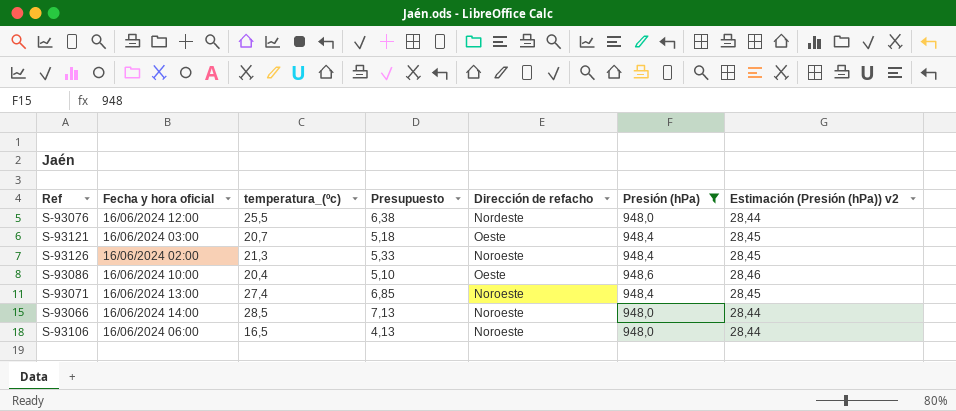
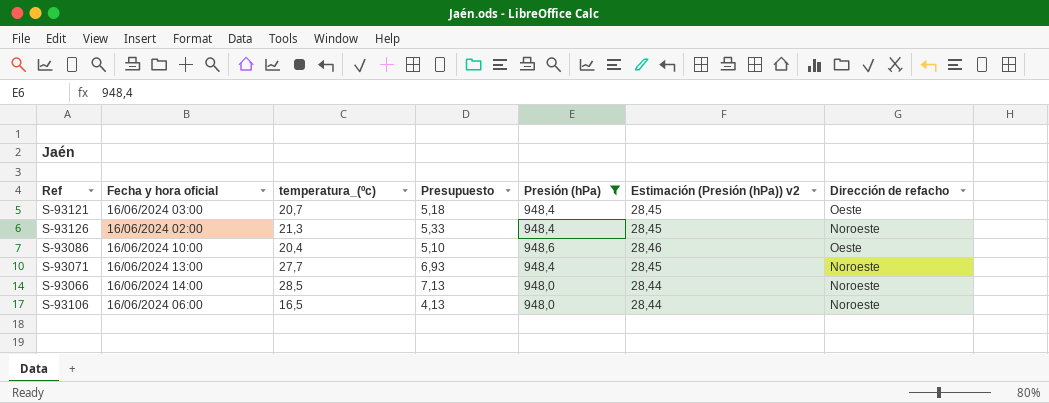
column Dirección de refacho | position: 5 -> 7
row S-93076: 16/06/2024 12:00 | 25,5 | 6,38 | Nordeste | 948,0 | 28,44 -> none
S-93071 | temperatura_(ºc): 27,4 -> 27,7
S-93071 | Presupuesto: 6,85 -> 6,93

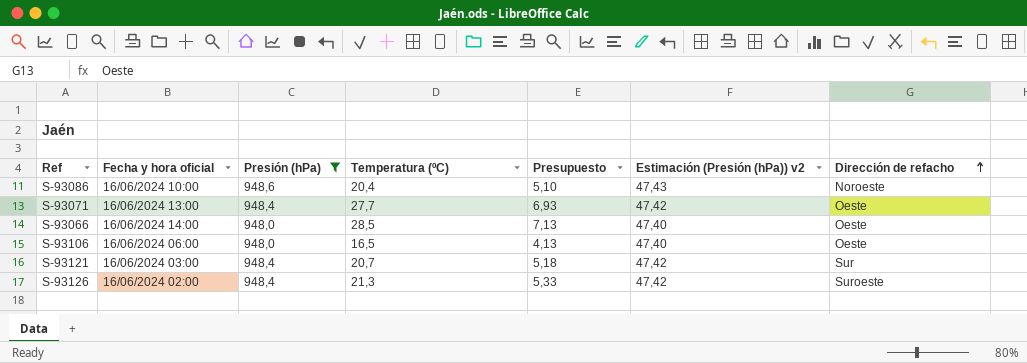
row order: none -> Dirección de refacho ascending
column Presión (hPa) | position: 5 -> 3
column name: temperatura_(ºc) -> Temperatura (ºC)
column Estimación (Presión (hPa)) v2 | formula: [Presión (hPa)] * 0,03 -> [Presión (hPa)] * 0,05
S-93086 | Dirección de refacho: Oeste -> Noroeste
S-93071 | Dirección de refacho: Noroeste -> Oeste
S-93066 | Dirección de refacho: Noroeste -> Oeste
S-93106 | Dirección de refacho: Noroeste -> Oeste
S-93121 | Dirección de refacho: Oeste -> Sur
S-93126 | Dirección de refacho: Noroeste -> Suroeste

